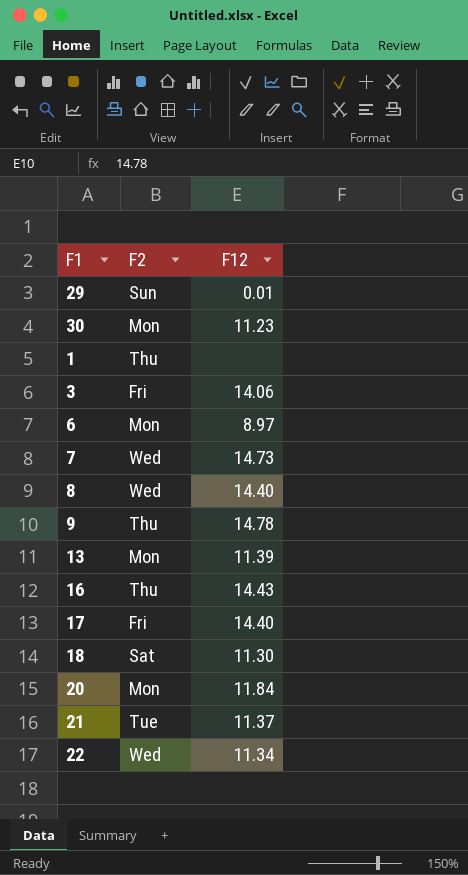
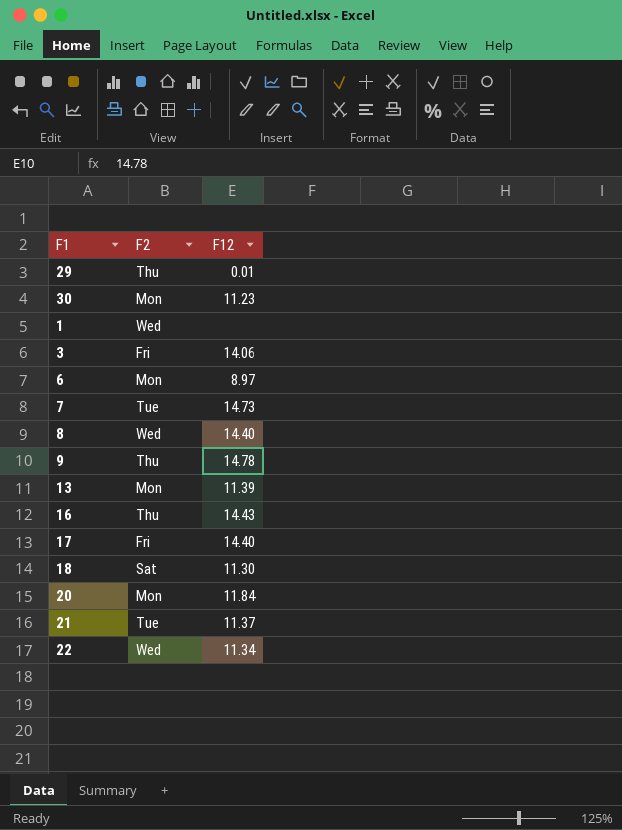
29 | F2: Sun -> Thu
1 | F2: Thu -> Wed
7 | F2: Wed -> Tue

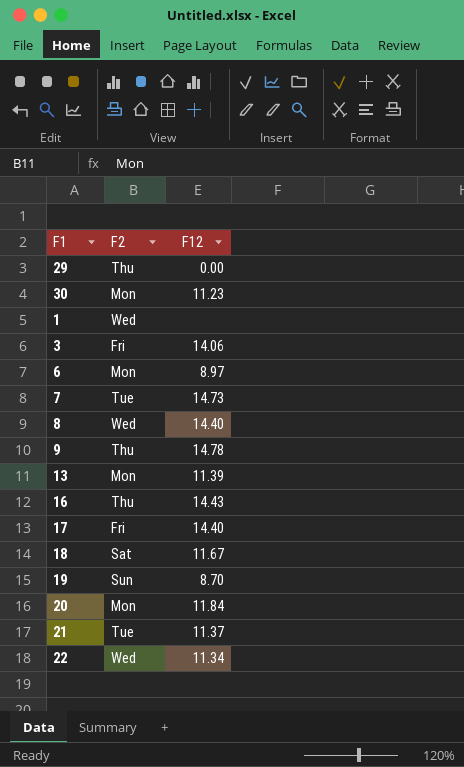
29 | F12: 0.01 -> 0.00
18 | F12: 11.30 -> 11.67
row 19: none -> Sun | 8.70

